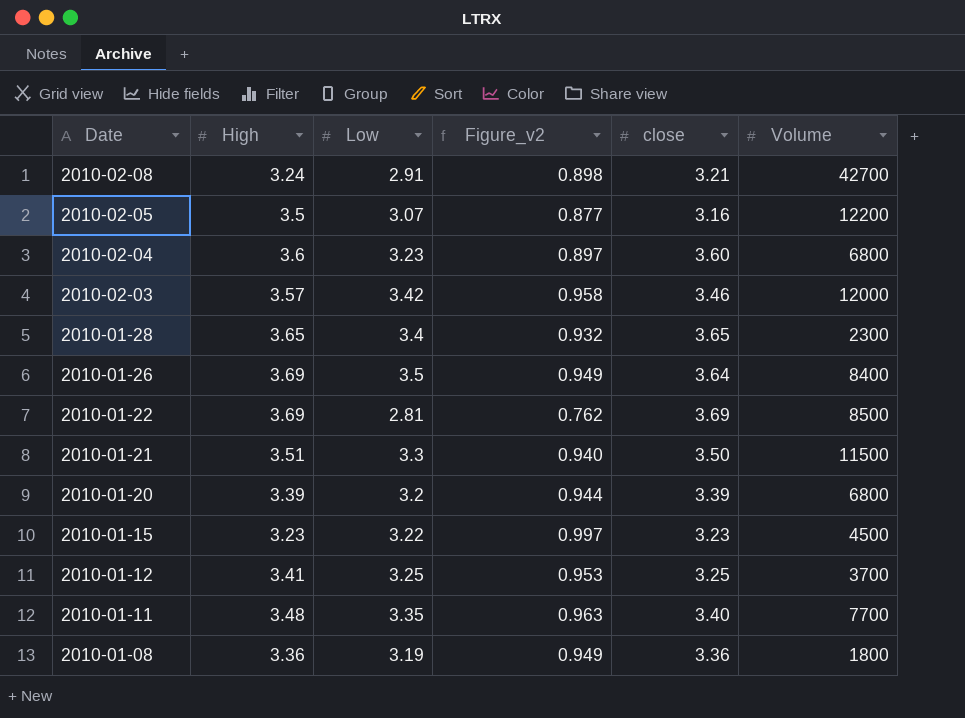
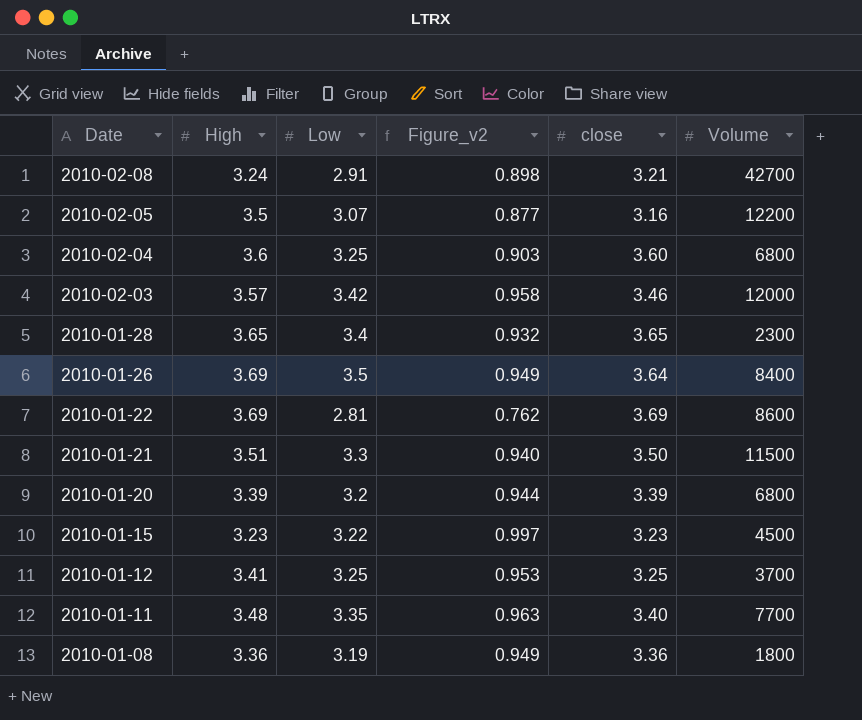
2010-02-04 | Low: 3.23 -> 3.25
2010-02-04 | Figure_v2: 0.897 -> 0.903
2010-01-22 | Volume: 8500 -> 8600

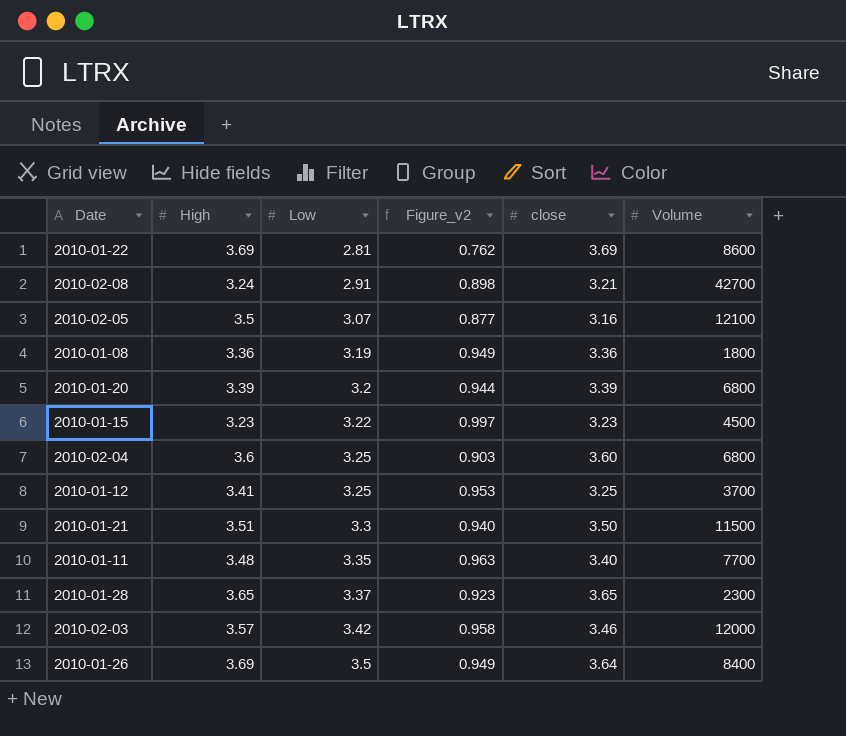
row order: Date descending -> Low ascending
2010-02-05 | Volume: 12200 -> 12100
2010-01-28 | Low: 3.4 -> 3.37
2010-01-28 | Figure_v2: 0.932 -> 0.923

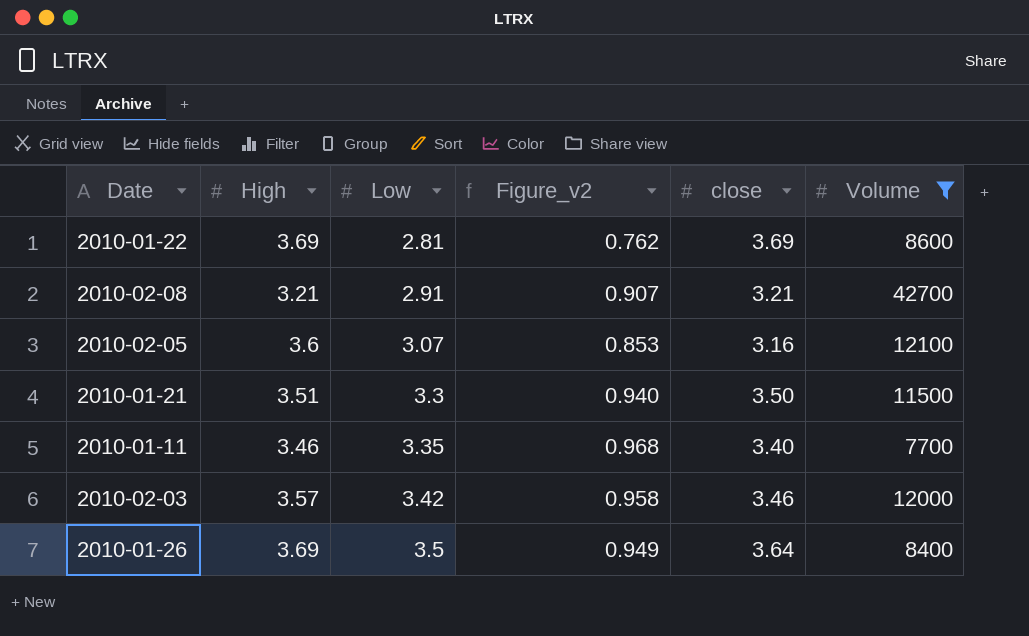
filter: none -> Volume >= 7700
2010-02-08 | High: 3.24 -> 3.21
2010-02-08 | Figure_v2: 0.898 -> 0.907
2010-02-05 | High: 3.5 -> 3.6
2010-02-05 | Figure_v2: 0.877 -> 0.853
2010-01-11 | High: 3.48 -> 3.46
2010-01-11 | Figure_v2: 0.963 -> 0.968

